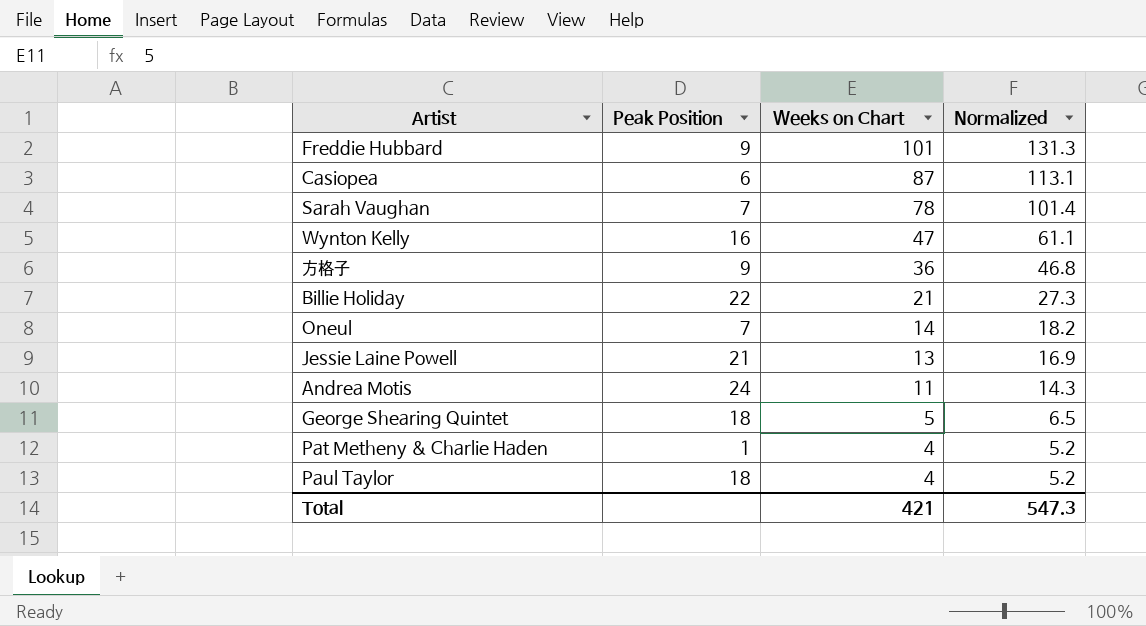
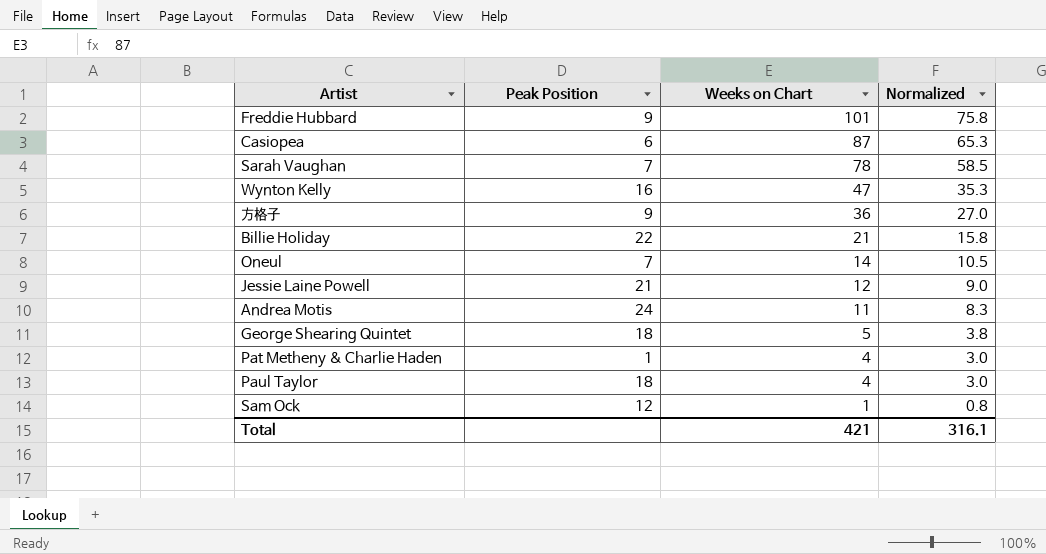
column Normalized | formula: [Weeks on Chart] * 1.3 -> [Weeks on Chart] * 0.75
Jessie Laine Powell | Weeks on Chart: 13 -> 12
row Sam Ock: none -> 12 | 1 | 0.8
Total | Normalized: 547.3 -> 316.1

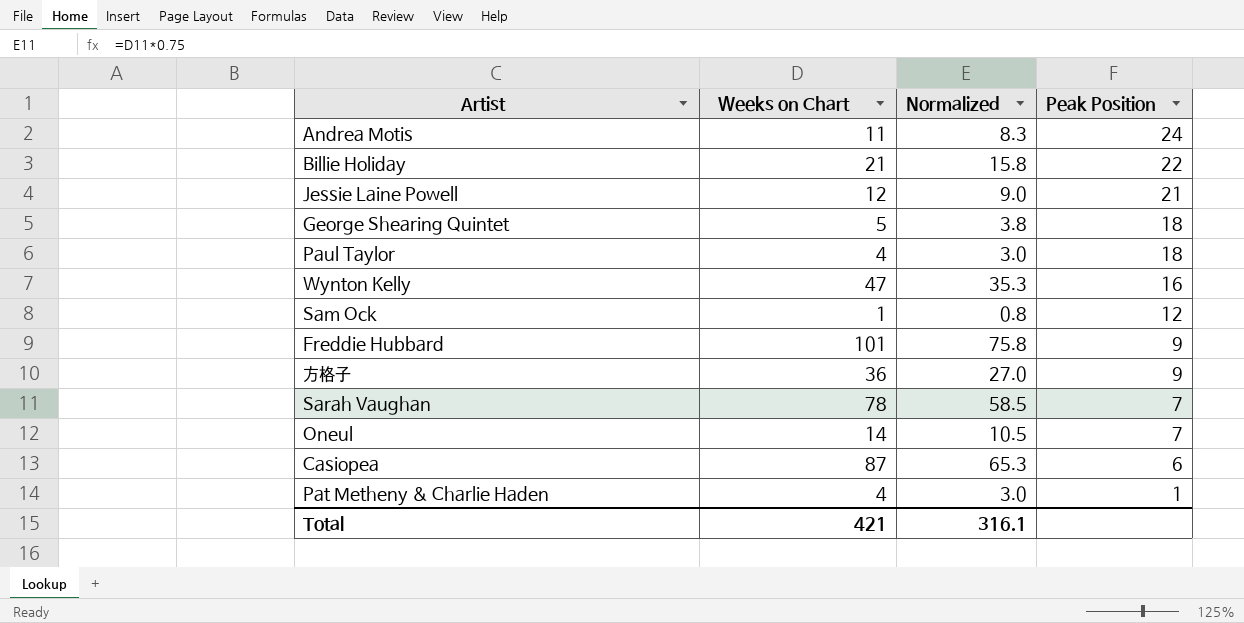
row order: Weeks on Chart descending -> Peak Position descending
column Peak Position | position: 2 -> 4

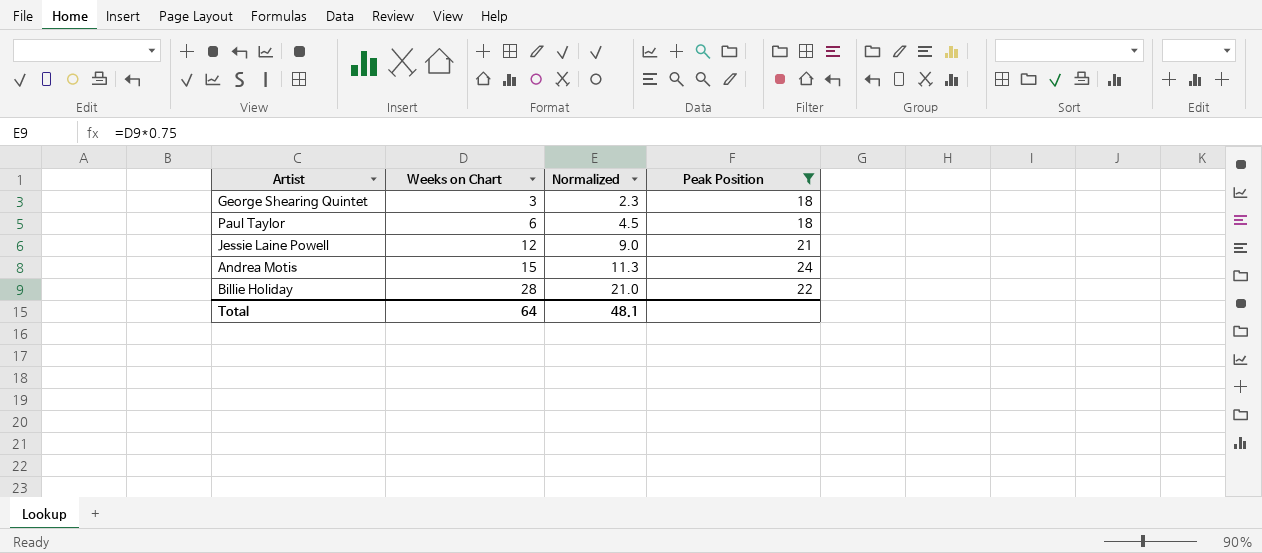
filter: none -> Peak Position >= 18
row order: Peak Position descending -> Weeks on Chart ascending
George Shearing Quintet | Weeks on Chart: 5 -> 3
George Shearing Quintet | Normalized: 3.8 -> 2.3
Paul Taylor | Weeks on Chart: 4 -> 6
Paul Taylor | Normalized: 3.0 -> 4.5
Andrea Motis | Weeks on Chart: 11 -> 15
Andrea Motis | Normalized: 8.3 -> 11.3
Billie Holiday | Weeks on Chart: 21 -> 28
Billie Holiday | Normalized: 15.8 -> 21.0
Total | Weeks on Chart: 421 -> 64
Total | Normalized: 316.1 -> 48.1

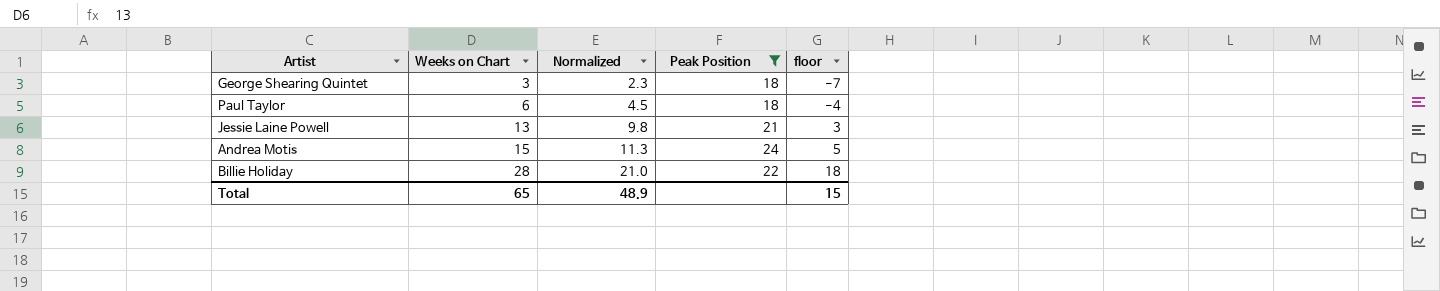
column floor | formula: none -> [Weeks on Chart] - 10
Jessie Laine Powell | Weeks on Chart: 12 -> 13
Jessie Laine Powell | Normalized: 9.0 -> 9.8
Total | Weeks on Chart: 64 -> 65
Total | Normalized: 48.1 -> 48.9

